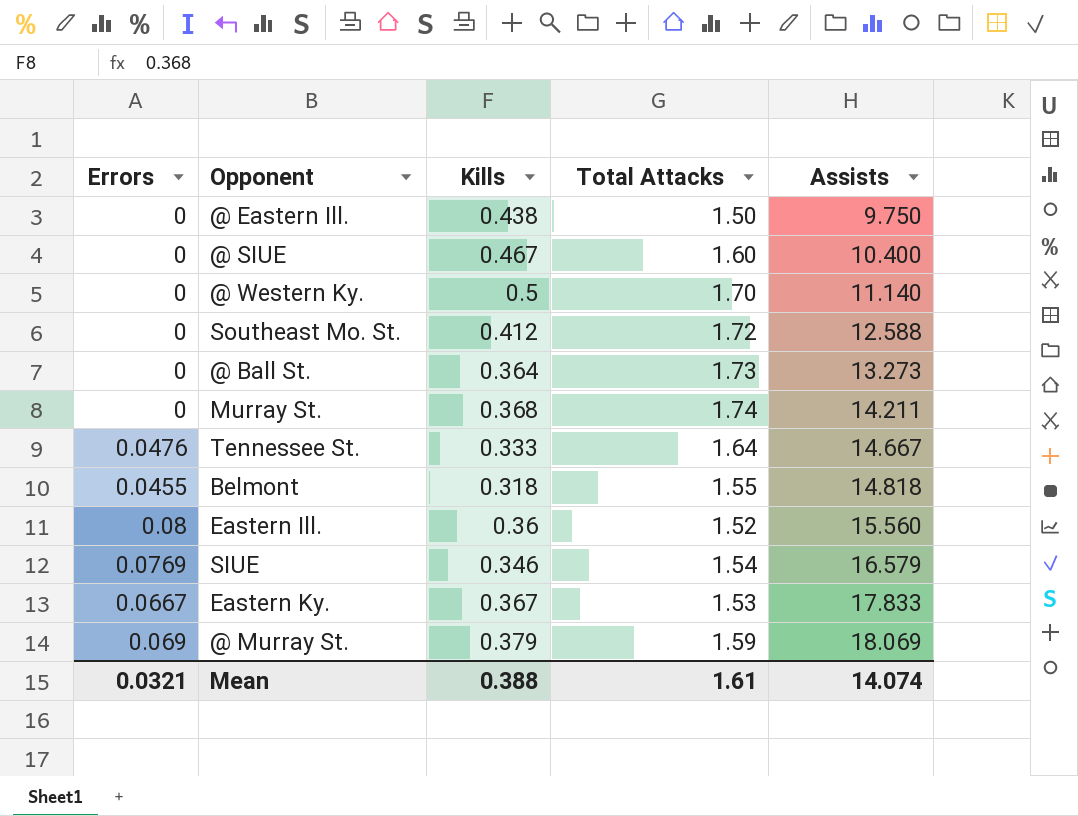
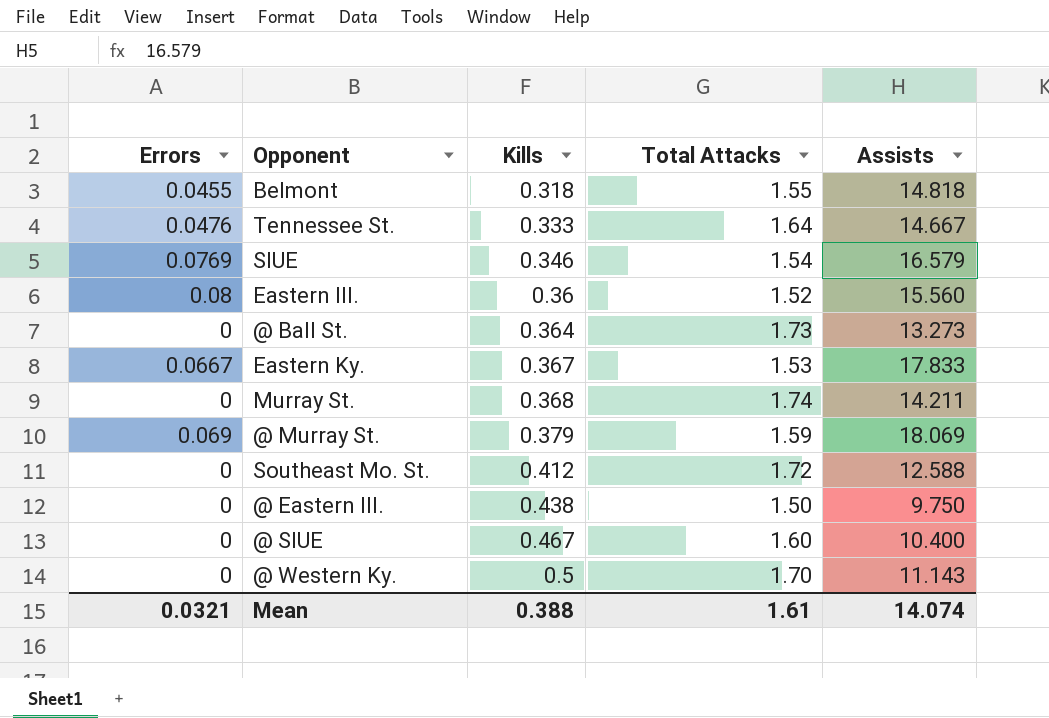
row order: Assists ascending -> Kills ascending
@ Western Ky. | Assists: 11.140 -> 11.143

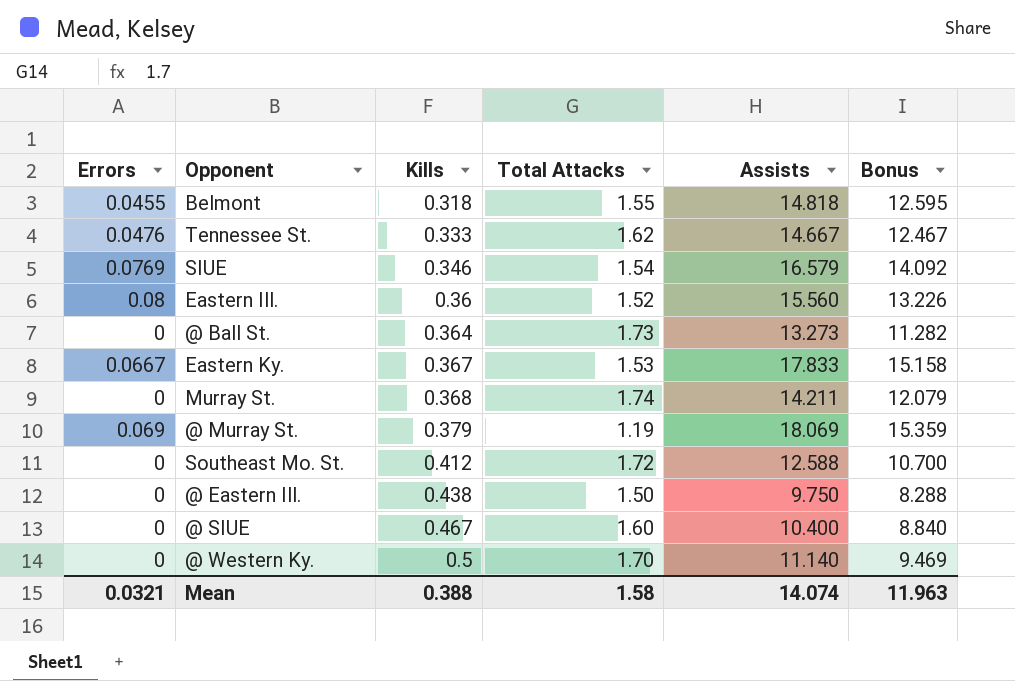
column Bonus | formula: none -> [Assists] * 0.85
Tennessee St. | Total Attacks: 1.64 -> 1.62
@ Murray St. | Total Attacks: 1.59 -> 1.19
@ Western Ky. | Assists: 11.143 -> 11.140
Mean | Total Attacks: 1.61 -> 1.58

